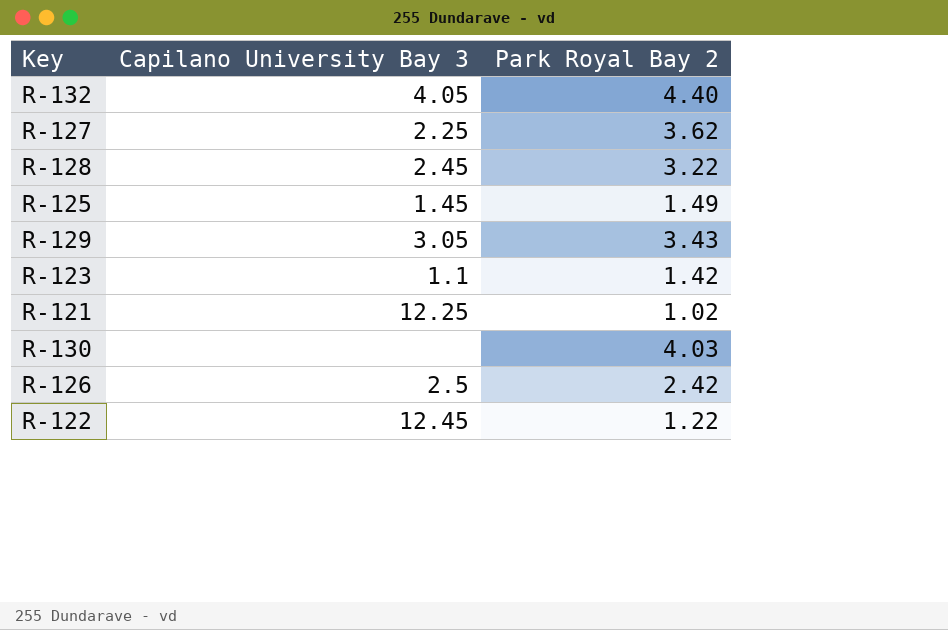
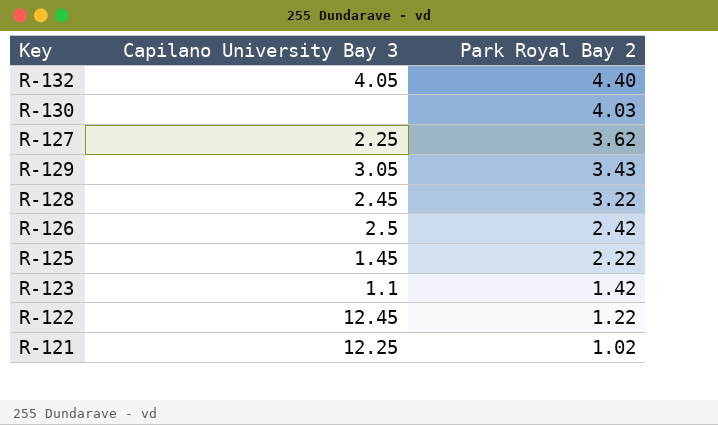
row order: none -> Park Royal Bay 2 descending
R-125 | Park Royal Bay 2: 1.49 -> 2.22

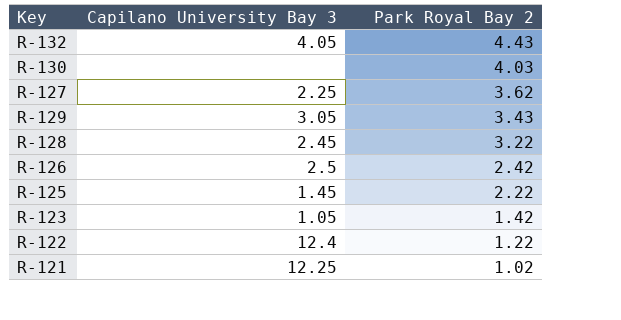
R-132 | Park Royal Bay 2: 4.40 -> 4.43
R-123 | Capilano University Bay 3: 1.1 -> 1.05
R-122 | Capilano University Bay 3: 12.45 -> 12.4

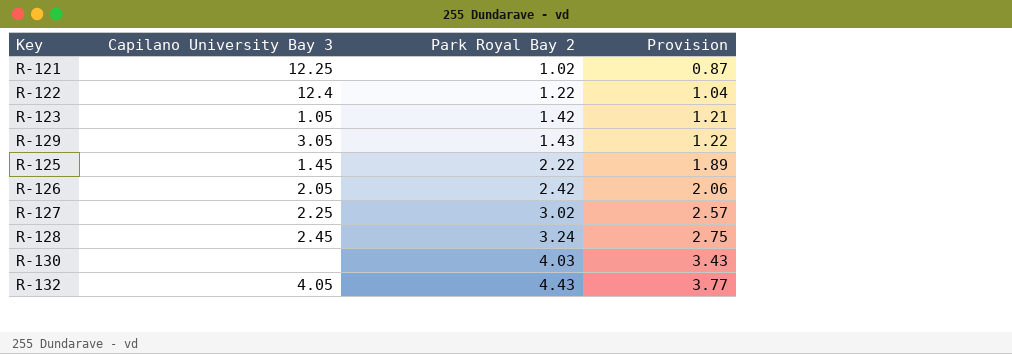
row order: Park Royal Bay 2 descending -> Park Royal Bay 2 ascending
column Provision | formula: none -> [Park Royal Bay 2] * 0.85
R-129 | Park Royal Bay 2: 3.43 -> 1.43
R-126 | Capilano University Bay 3: 2.5 -> 2.05
R-127 | Park Royal Bay 2: 3.62 -> 3.02
R-128 | Park Royal Bay 2: 3.22 -> 3.24

